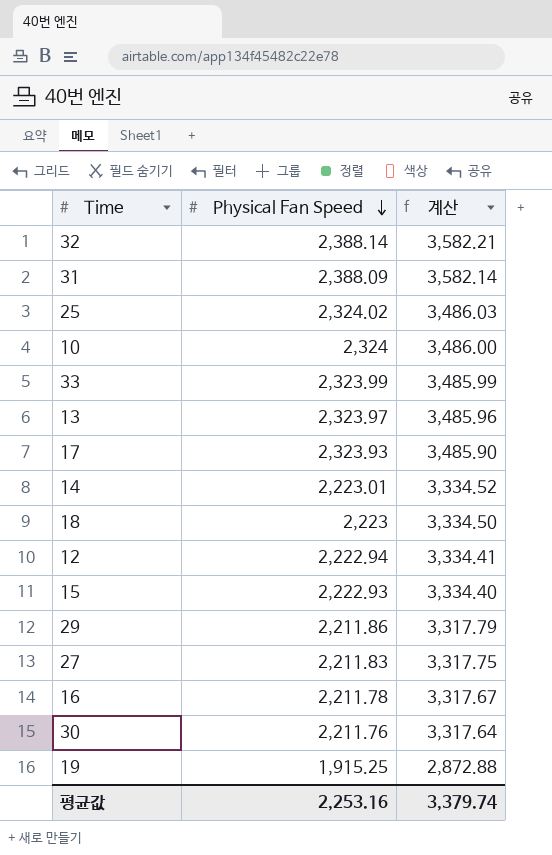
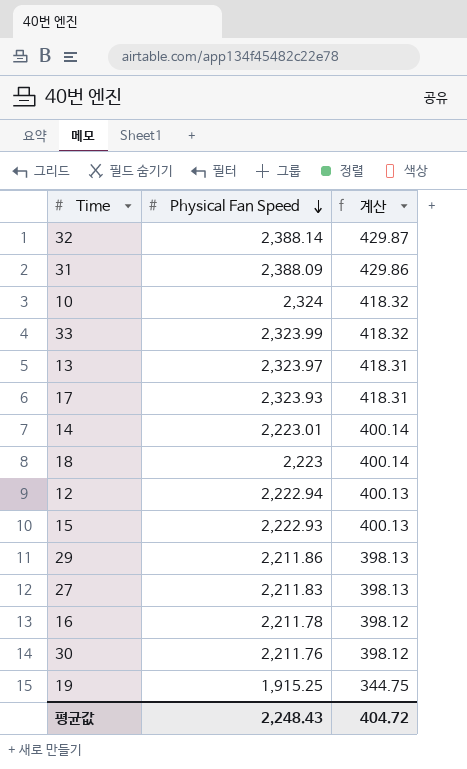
column 계산 | formula: [Physical Fan Speed] * 1.5 -> [Physical Fan Speed] * 0.18
row 25: 2,324.02 | 3,486.03 -> none
평균값 | Physical Fan Speed: 2,253.16 -> 2,248.43
평균값 | 계산: 3,379.74 -> 404.72

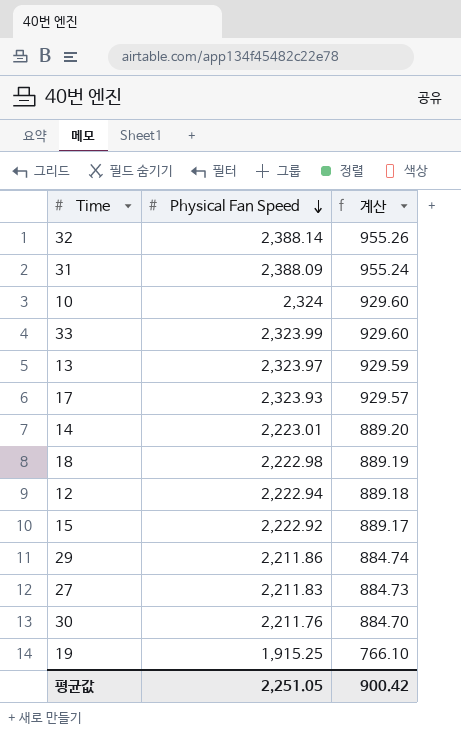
column 계산 | formula: [Physical Fan Speed] * 0.18 -> [Physical Fan Speed] * 0.4
row 16: 2,211.78 | 398.12 -> none
18 | Physical Fan Speed: 2,223 -> 2,222.98
15 | Physical Fan Speed: 2,222.93 -> 2,222.92
평균값 | Physical Fan Speed: 2,248.43 -> 2,251.05
평균값 | 계산: 404.72 -> 900.42

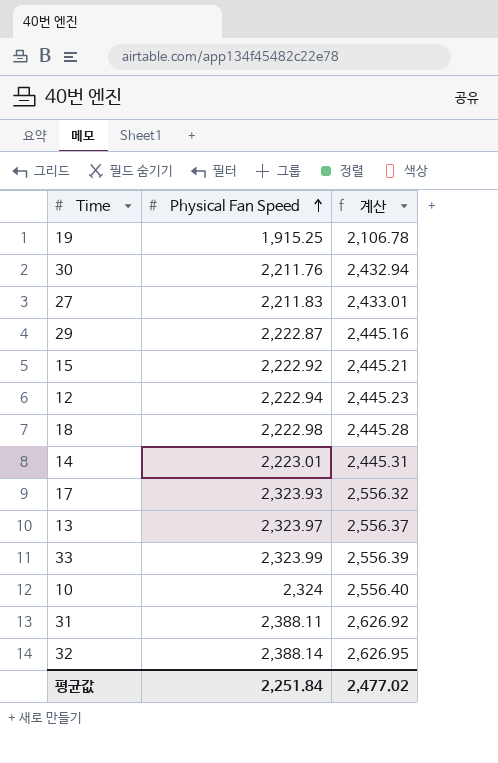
row order: Physical Fan Speed descending -> Physical Fan Speed ascending
column 계산 | formula: [Physical Fan Speed] * 0.4 -> [Physical Fan Speed] * 1.1
29 | Physical Fan Speed: 2,211.86 -> 2,222.87
31 | Physical Fan Speed: 2,388.09 -> 2,388.11
평균값 | Physical Fan Speed: 2,251.05 -> 2,251.84
평균값 | 계산: 900.42 -> 2,477.02

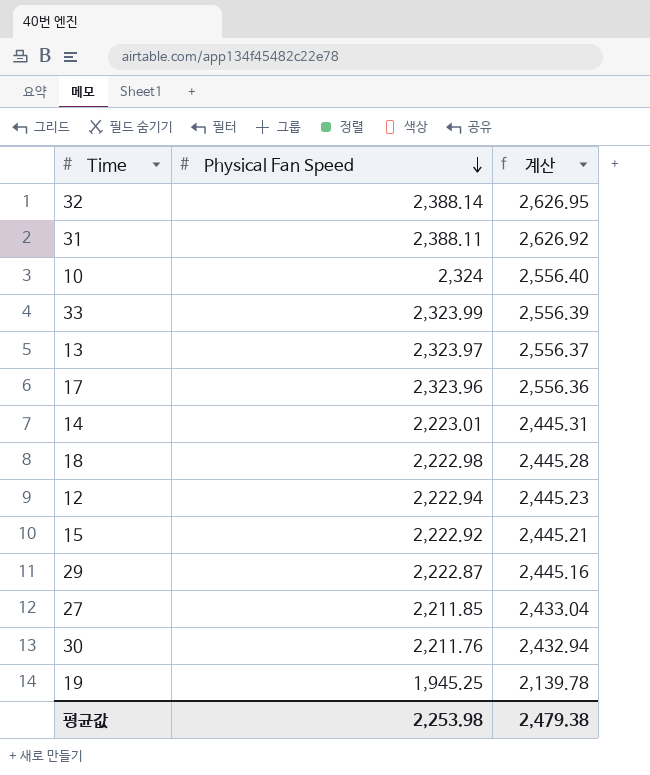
row order: Physical Fan Speed ascending -> Physical Fan Speed descending
17 | Physical Fan Speed: 2,323.93 -> 2,323.96
17 | 계산: 2,556.32 -> 2,556.36
27 | Physical Fan Speed: 2,211.83 -> 2,211.85
27 | 계산: 2,433.01 -> 2,433.04
19 | Physical Fan Speed: 1,915.25 -> 1,945.25
19 | 계산: 2,106.78 -> 2,139.78
평균값 | Physical Fan Speed: 2,251.84 -> 2,253.98
평균값 | 계산: 2,477.02 -> 2,479.38

